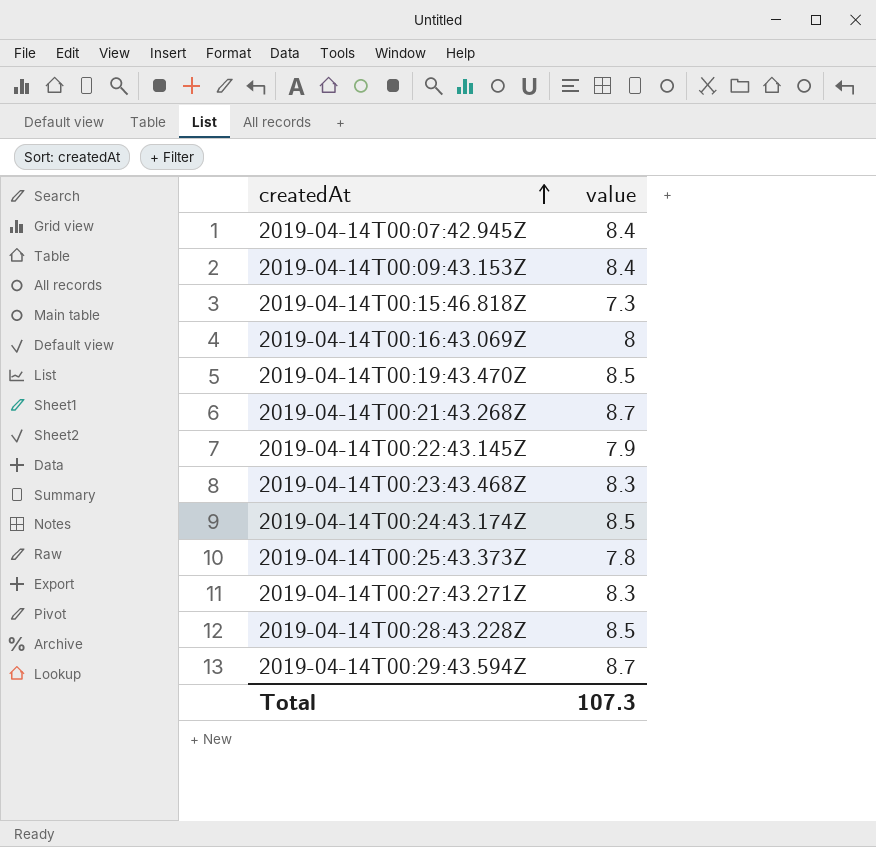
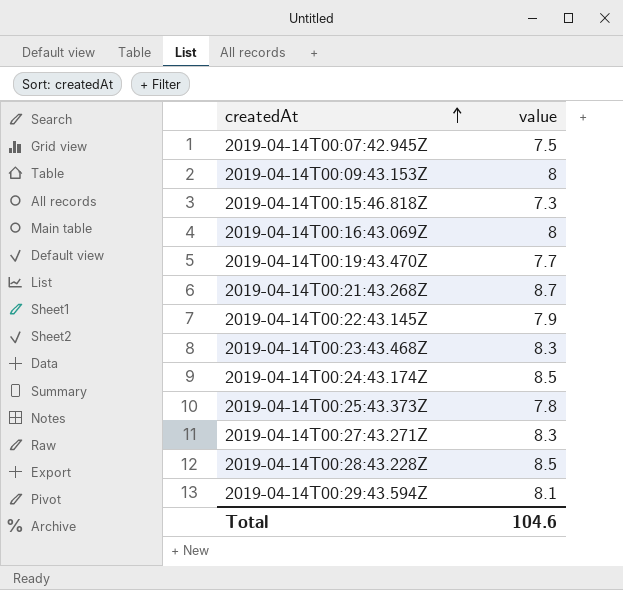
2019-04-14T00:07:42.945Z | value: 8.4 -> 7.5
2019-04-14T00:09:43.153Z | value: 8.4 -> 8
2019-04-14T00:19:43.470Z | value: 8.5 -> 7.7
2019-04-14T00:29:43.594Z | value: 8.7 -> 8.1
Total | value: 107.3 -> 104.6

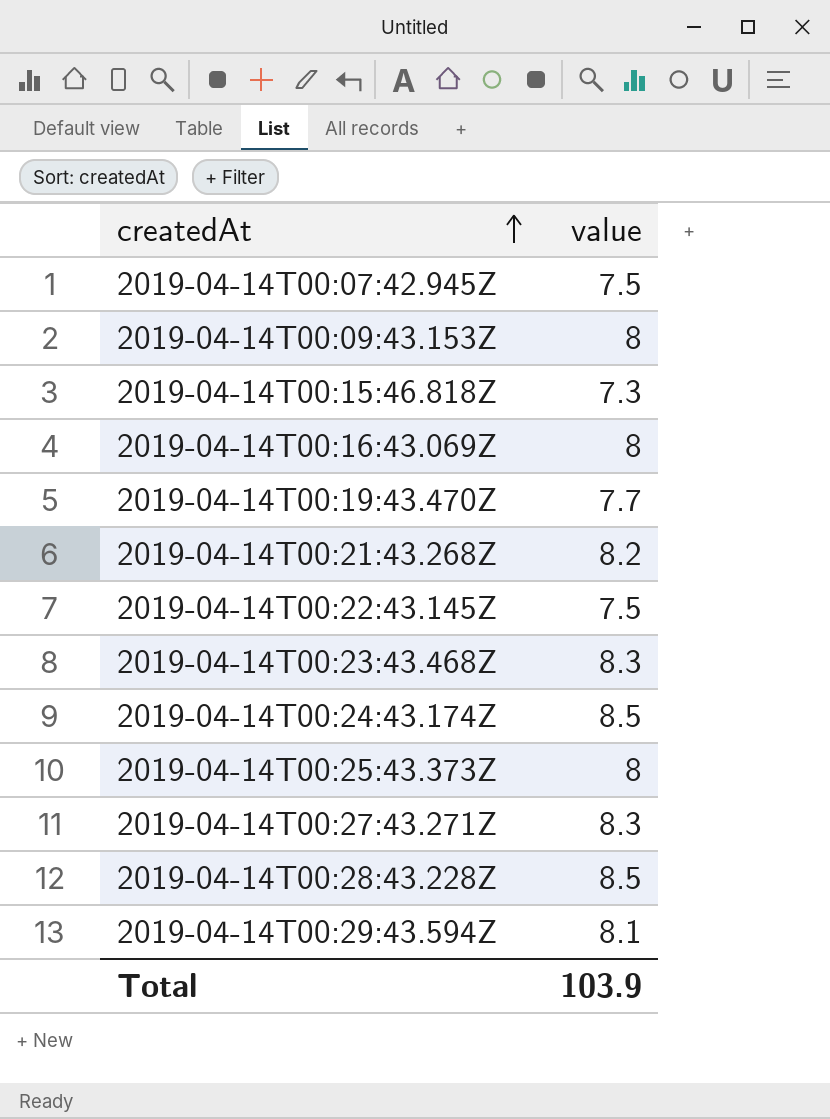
2019-04-14T00:21:43.268Z | value: 8.7 -> 8.2
2019-04-14T00:22:43.145Z | value: 7.9 -> 7.5
2019-04-14T00:25:43.373Z | value: 7.8 -> 8
Total | value: 104.6 -> 103.9

